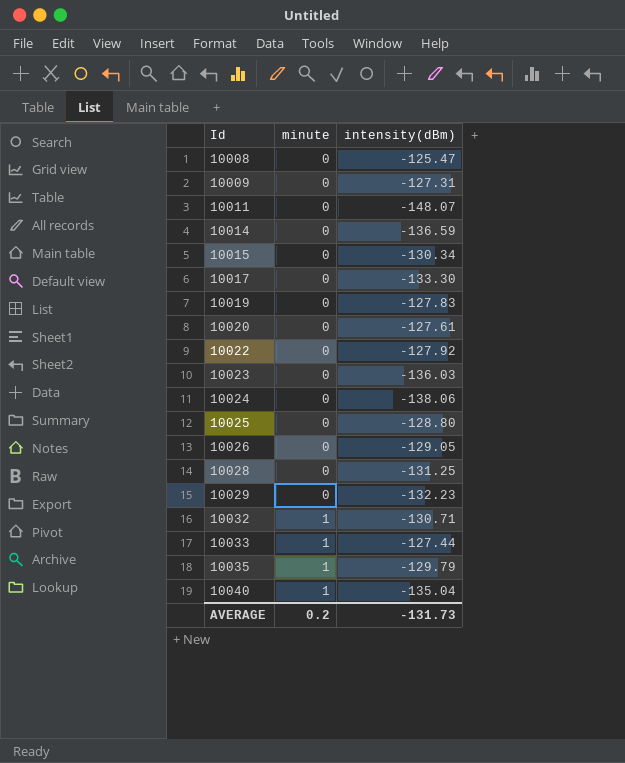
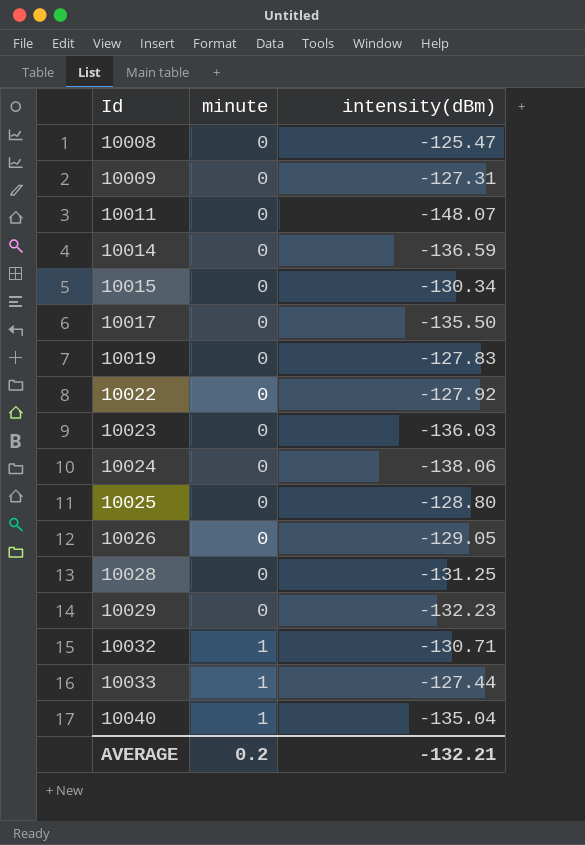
row 10020: 0 | -127.61 -> none
row 10035: 1 | -129.79 -> none
10017 | intensity(dBm): -133.30 -> -135.50
AVERAGE | intensity(dBm): -131.73 -> -132.21

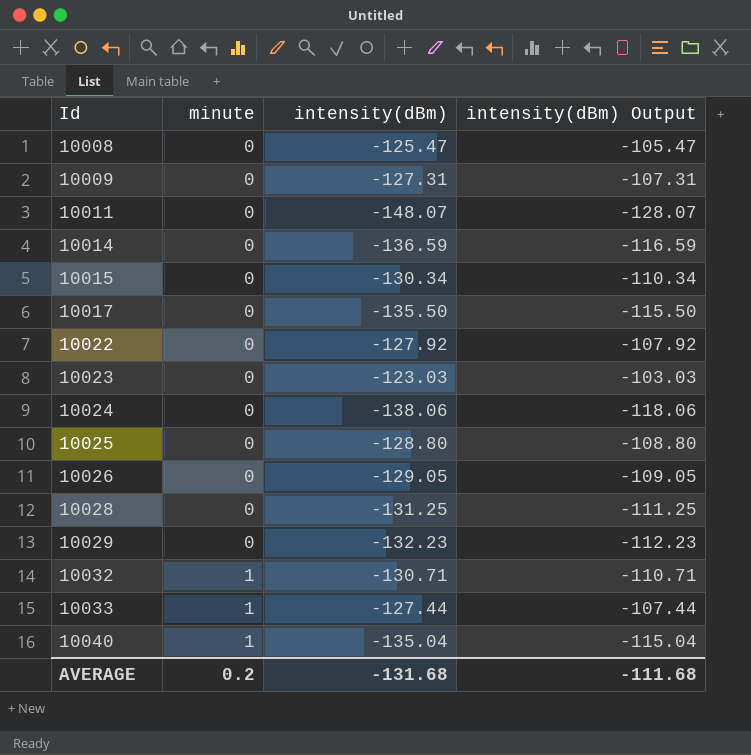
column intensity(dBm) Output | formula: none -> [intensity(dBm)] + 20
row 10019: 0 | -127.83 -> none
10023 | intensity(dBm): -136.03 -> -123.03
AVERAGE | intensity(dBm): -132.21 -> -131.68

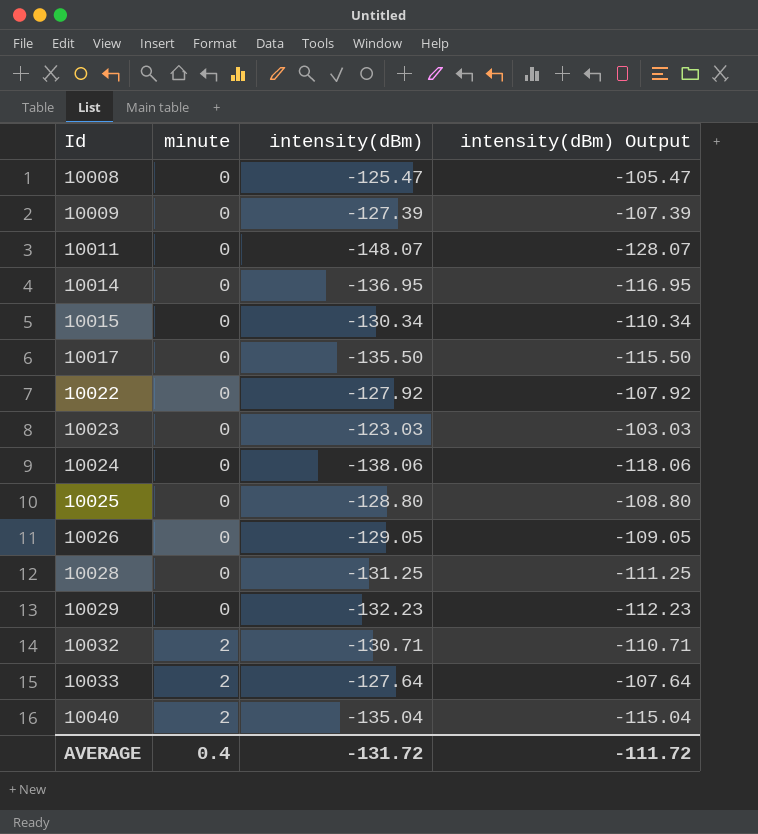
10009 | intensity(dBm): -127.31 -> -127.39
10009 | intensity(dBm) Output: -107.31 -> -107.39
10014 | intensity(dBm): -136.59 -> -136.95
10014 | intensity(dBm) Output: -116.59 -> -116.95
10032 | minute: 1 -> 2
10033 | minute: 1 -> 2
10033 | intensity(dBm): -127.44 -> -127.64
10033 | intensity(dBm) Output: -107.44 -> -107.64
10040 | minute: 1 -> 2
AVERAGE | minute: 0.2 -> 0.4
AVERAGE | intensity(dBm): -131.68 -> -131.72
AVERAGE | intensity(dBm) Output: -111.68 -> -111.72

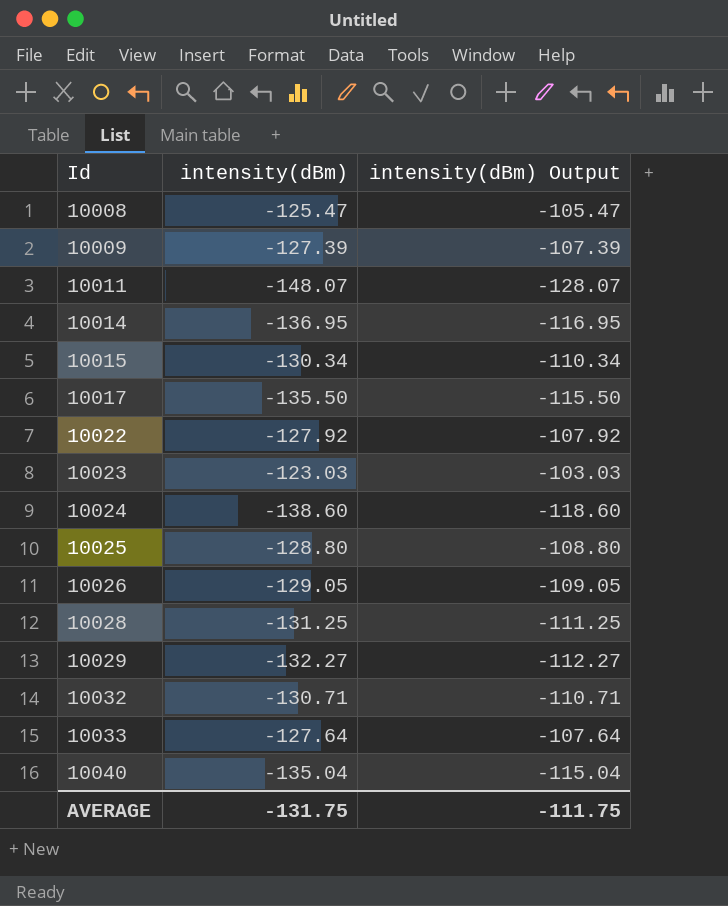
column minute | position: 2 -> none
10024 | intensity(dBm): -138.06 -> -138.60
10024 | intensity(dBm) Output: -118.06 -> -118.60
10029 | intensity(dBm): -132.23 -> -132.27
10029 | intensity(dBm) Output: -112.23 -> -112.27
AVERAGE | intensity(dBm): -131.72 -> -131.75
AVERAGE | intensity(dBm) Output: -111.72 -> -111.75

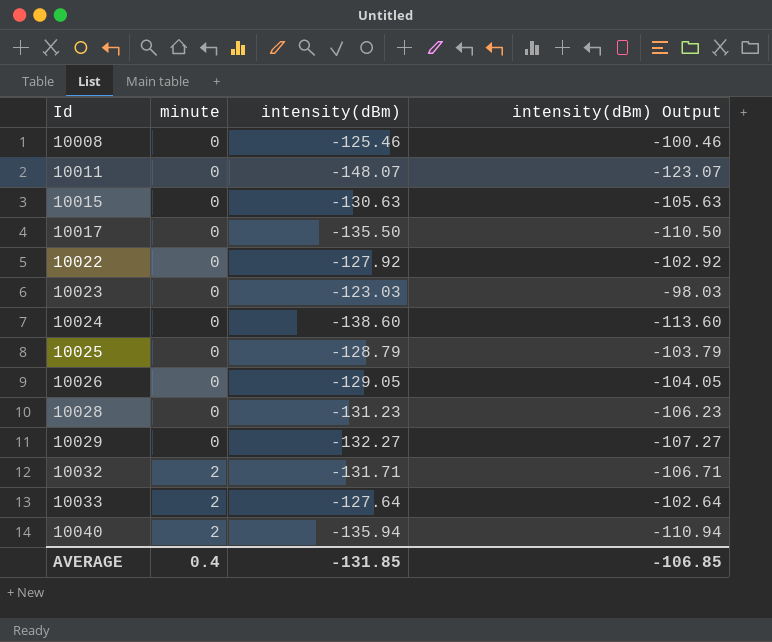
column minute | position: none -> 2
column intensity(dBm) Output | formula: [intensity(dBm)] + 20 -> [intensity(dBm)] + 25
row 10009: -127.39 | -107.39 -> none
row 10014: -136.95 | -116.95 -> none
10008 | intensity(dBm): -125.47 -> -125.46
10015 | intensity(dBm): -130.34 -> -130.63
10025 | intensity(dBm): -128.80 -> -128.79
10028 | intensity(dBm): -131.25 -> -131.23
10032 | intensity(dBm): -130.71 -> -131.71
10040 | intensity(dBm): -135.04 -> -135.94
AVERAGE | intensity(dBm): -131.75 -> -131.85
AVERAGE | intensity(dBm) Output: -111.75 -> -106.85

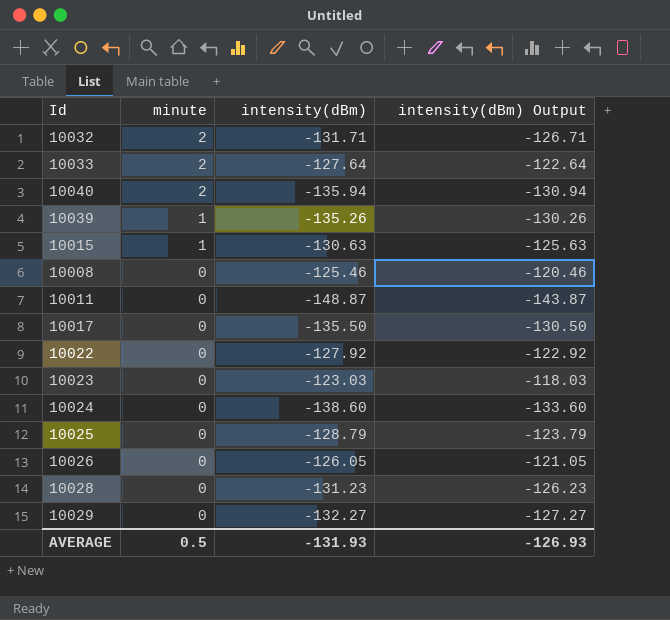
row order: Id ascending -> minute descending
column intensity(dBm) Output | formula: [intensity(dBm)] + 25 -> [intensity(dBm)] + 5
row 10039: none -> 1 | -135.26 | -130.26
10015 | minute: 0 -> 1
10011 | intensity(dBm): -148.07 -> -148.87
10026 | intensity(dBm): -129.05 -> -126.05
AVERAGE | minute: 0.4 -> 0.5
AVERAGE | intensity(dBm): -131.85 -> -131.93
AVERAGE | intensity(dBm) Output: -106.85 -> -126.93

